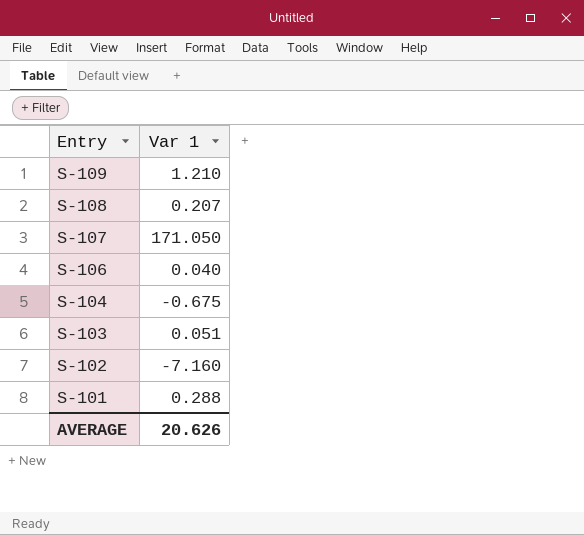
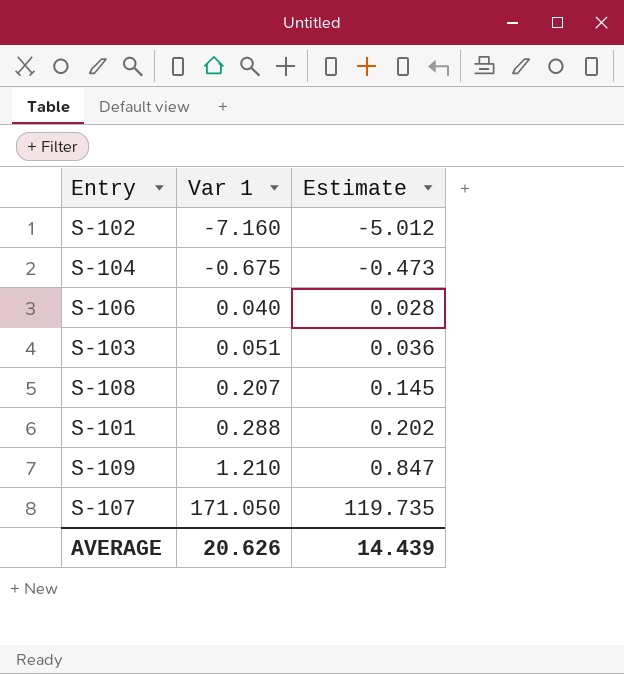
row order: Entry descending -> Var 1 ascending
column Estimate | formula: none -> [Var 1] * 0.7

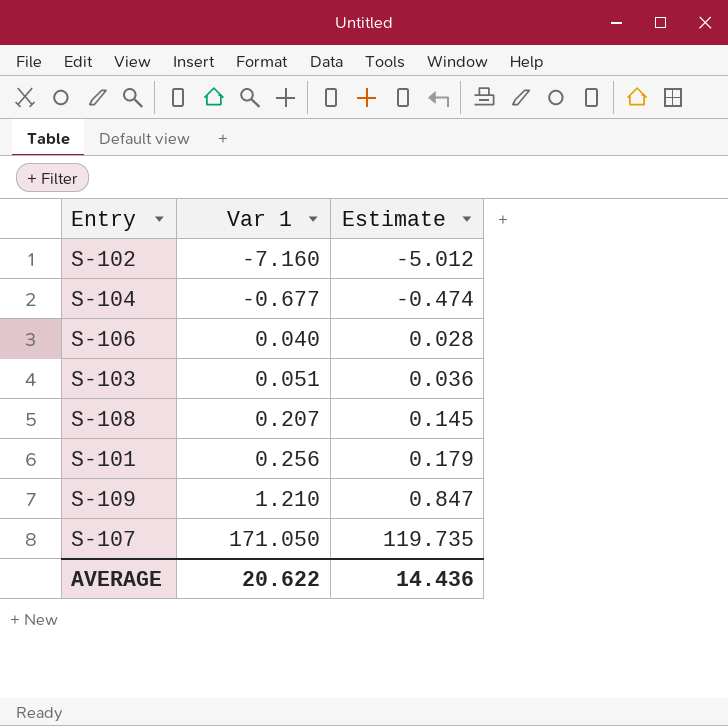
S-104 | Var 1: -0.675 -> -0.677
S-104 | Estimate: -0.473 -> -0.474
S-101 | Var 1: 0.288 -> 0.256
S-101 | Estimate: 0.202 -> 0.179
AVERAGE | Var 1: 20.626 -> 20.622
AVERAGE | Estimate: 14.439 -> 14.436

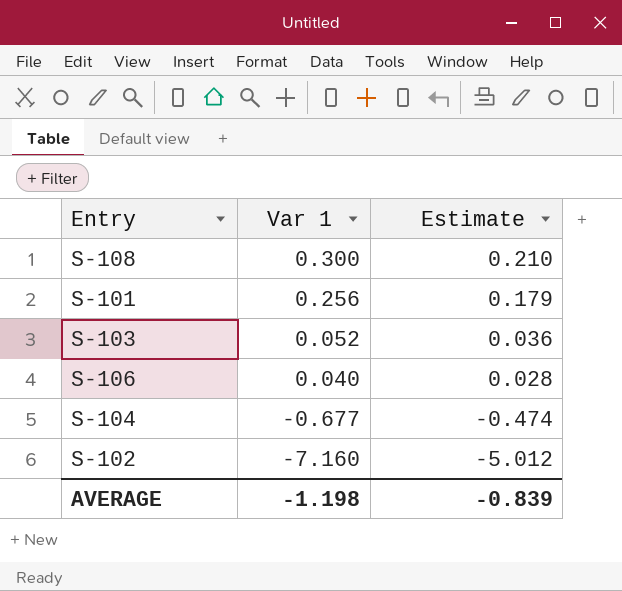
row order: Var 1 ascending -> Var 1 descending
row S-109: 1.210 | 0.847 -> none
row S-107: 171.050 | 119.735 -> none
S-108 | Var 1: 0.207 -> 0.300
S-108 | Estimate: 0.145 -> 0.210
S-103 | Var 1: 0.051 -> 0.052
AVERAGE | Var 1: 20.622 -> -1.198
AVERAGE | Estimate: 14.436 -> -0.839

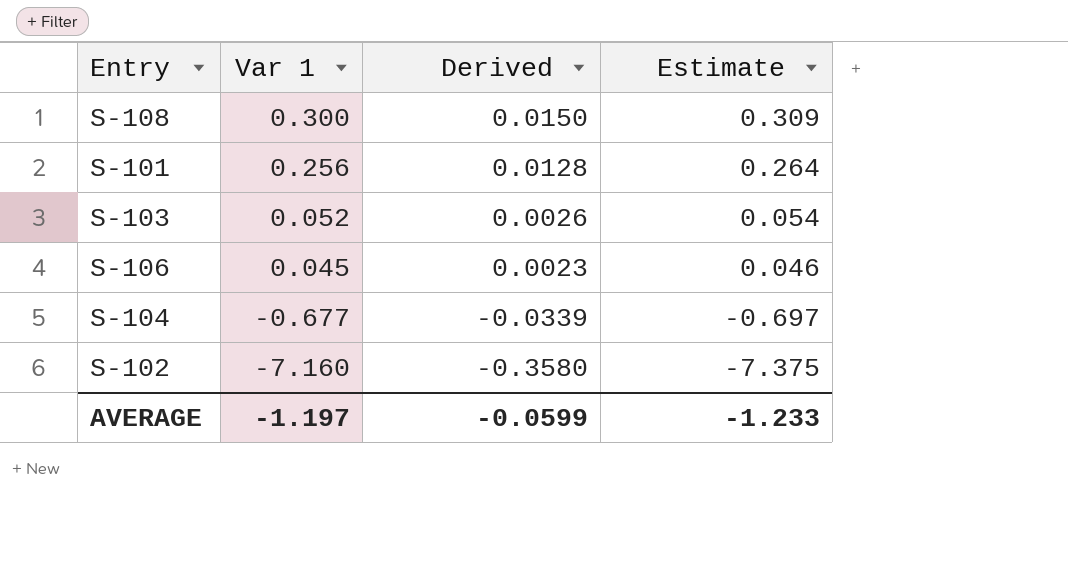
column Derived | formula: none -> [Var 1] * 0.05
column Estimate | formula: [Var 1] * 0.7 -> [Var 1] * 1.03
S-106 | Var 1: 0.040 -> 0.045
AVERAGE | Var 1: -1.198 -> -1.197
AVERAGE | Estimate: -0.839 -> -1.233

